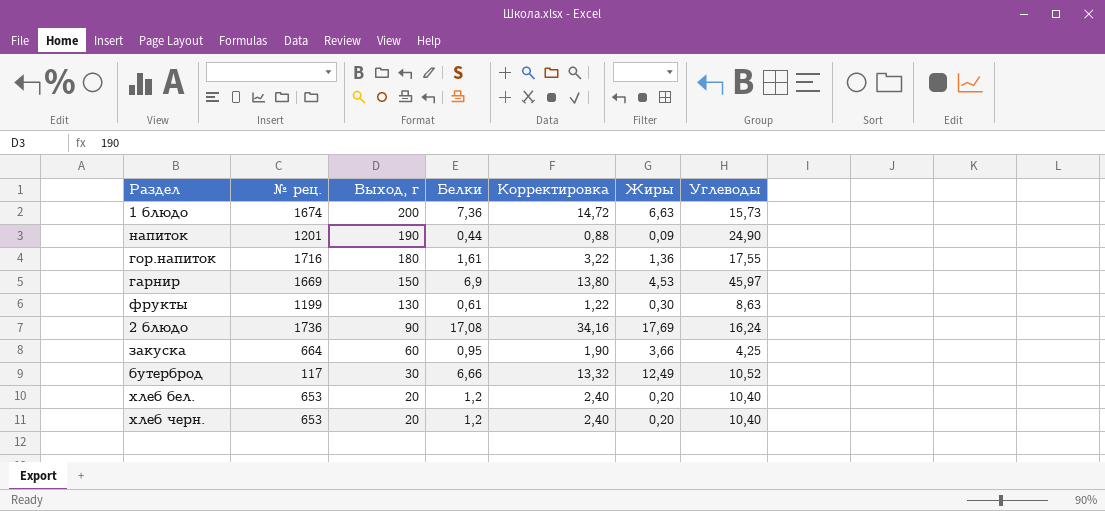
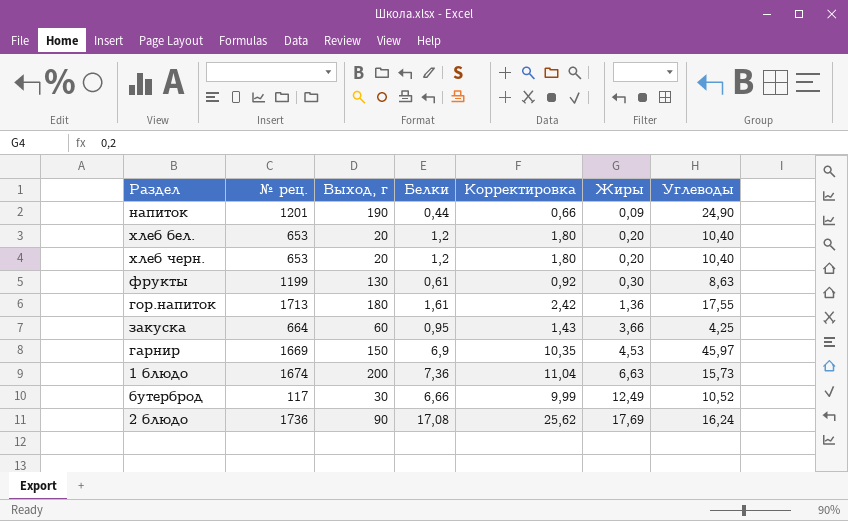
row order: Выход, г descending -> Жиры ascending
column Корректировка | formula: [Белки] * 2 -> [Белки] * 1,5
гор.напиток | № рец.: 1716 -> 1713

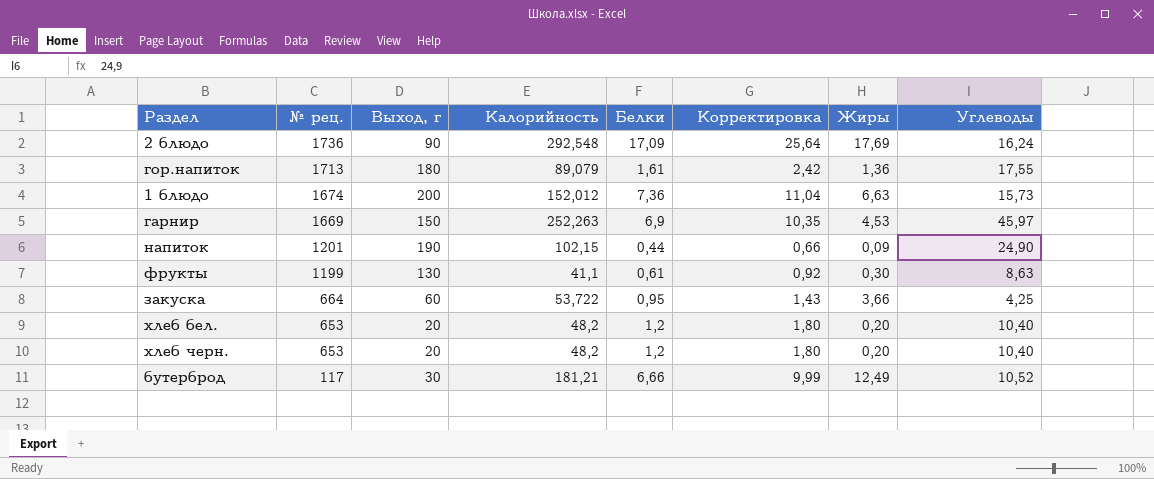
row order: Жиры ascending -> № рец. descending
column Калорийность | position: none -> 4
2 блюдо | Белки: 17,08 -> 17,09
2 блюдо | Корректировка: 25,62 -> 25,64

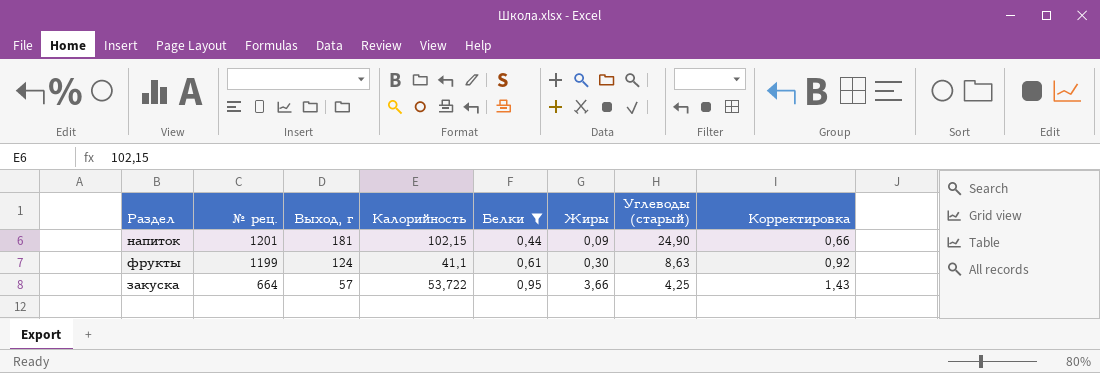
filter: none -> Белки <= 0,95
column name: Углеводы -> Углеводы (старый)
column Корректировка | position: 6 -> 8
напиток | Выход, г: 190 -> 181
фрукты | Выход, г: 130 -> 124
закуска | Выход, г: 60 -> 57

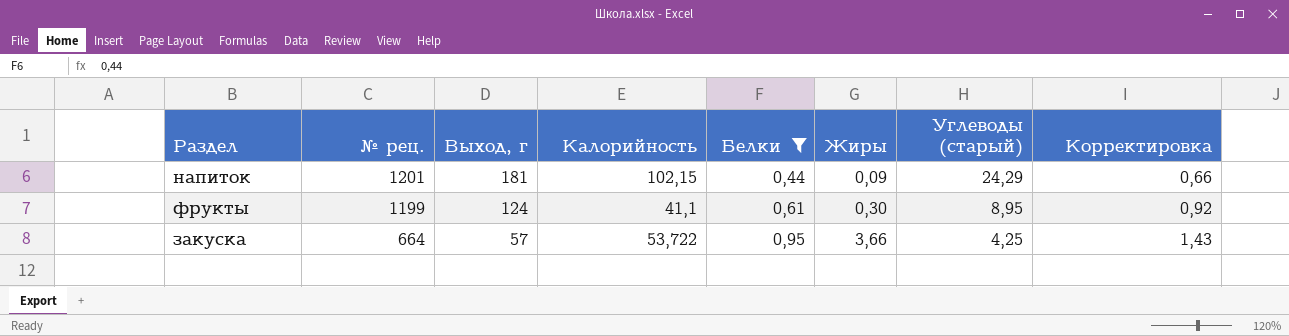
напиток | Углеводы (старый): 24,90 -> 24,29
фрукты | Углеводы (старый): 8,63 -> 8,95

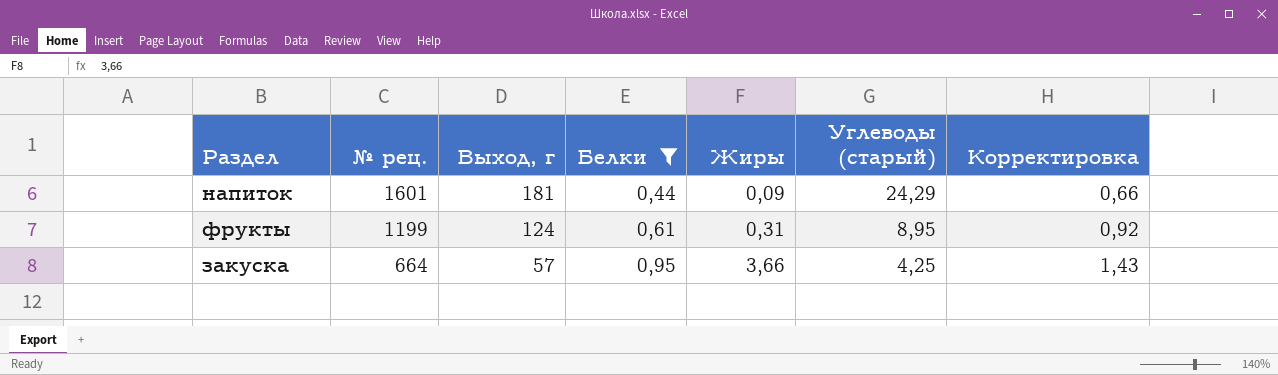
column Калорийность | position: 4 -> none
напиток | № рец.: 1201 -> 1601
фрукты | Жиры: 0,30 -> 0,31

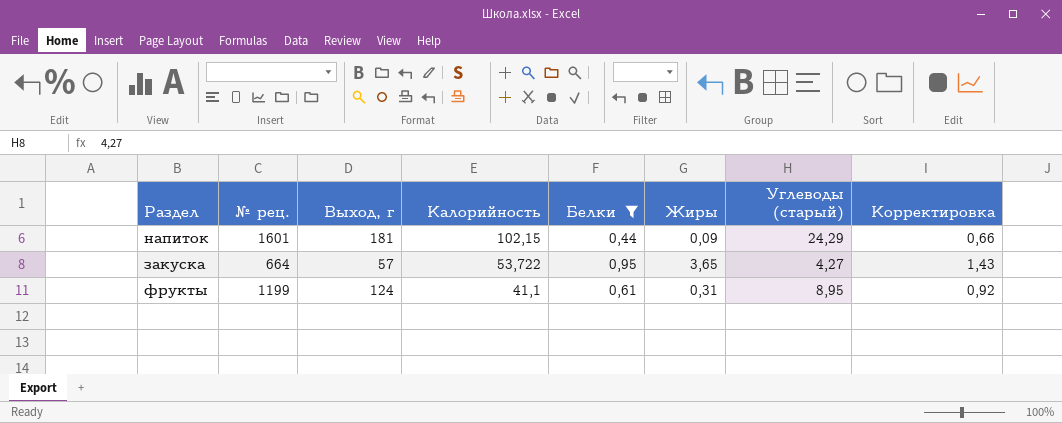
row order: № рец. descending -> Калорийность descending
column Калорийность | position: none -> 4
закуска | Жиры: 3,66 -> 3,65
закуска | Углеводы (старый): 4,25 -> 4,27

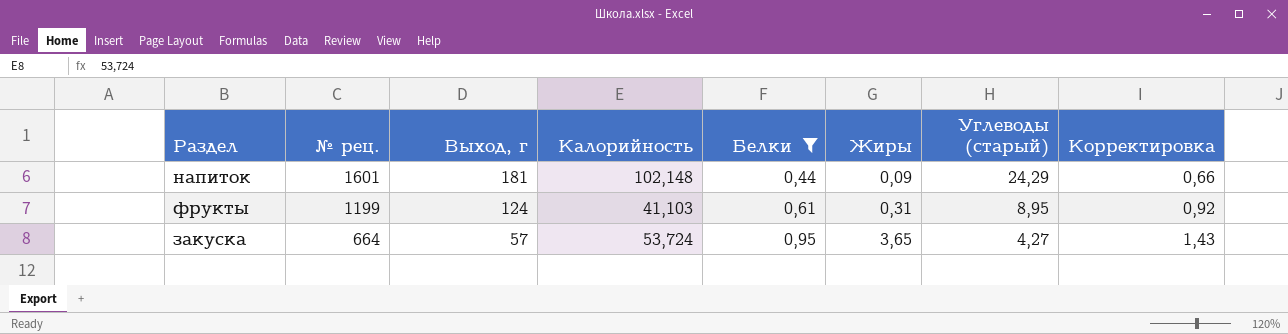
row order: Калорийность descending -> № рец. descending
напиток | Калорийность: 102,15 -> 102,148
фрукты | Калорийность: 41,1 -> 41,103
закуска | Калорийность: 53,722 -> 53,724

